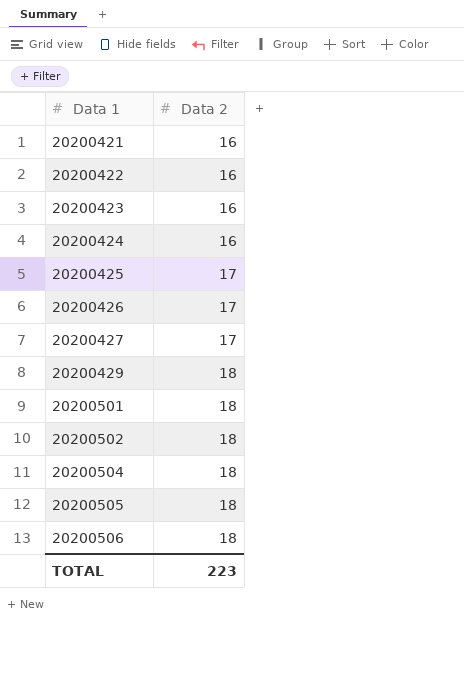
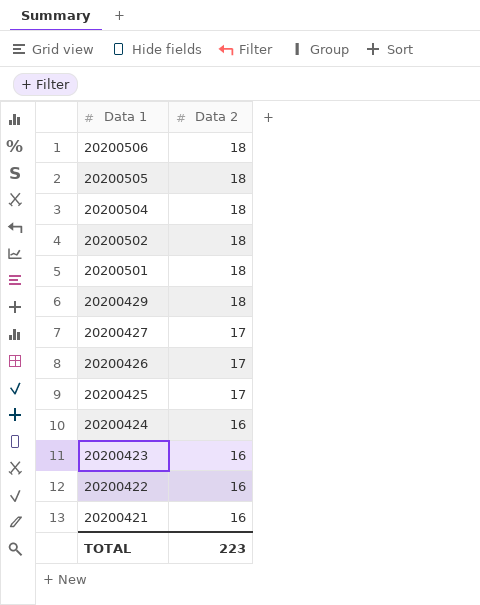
row order: Data 1 ascending -> Data 1 descending

